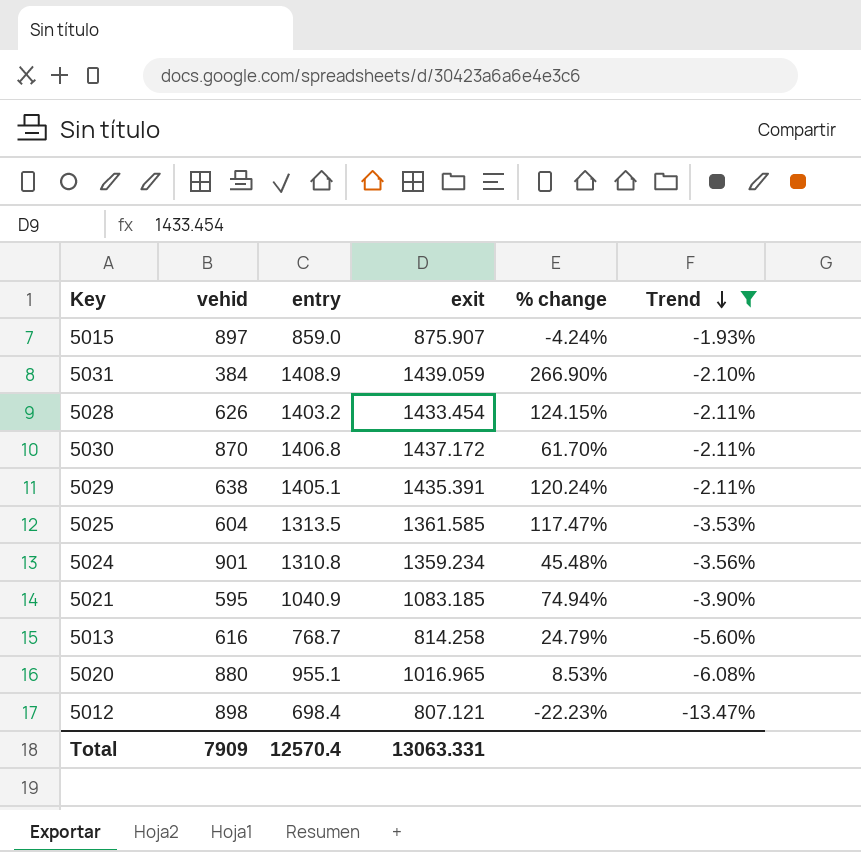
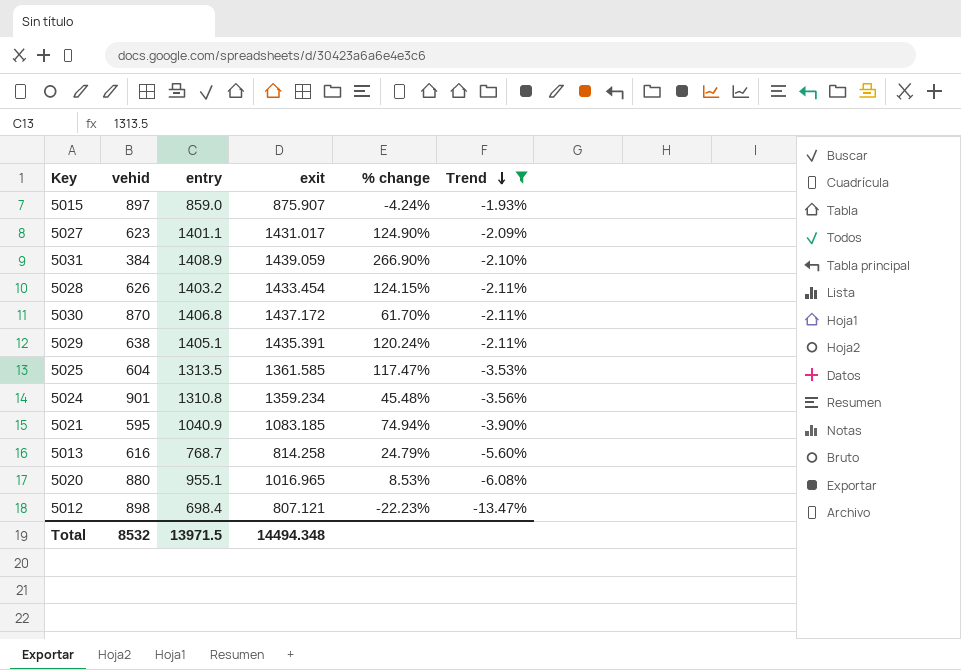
row 5027: none -> 623 | 1401.1 | 1431.017 | 124.90% | -2.09%
Total | vehid: 7909 -> 8532
Total | entry: 12570.4 -> 13971.5
Total | exit: 13063.331 -> 14494.348

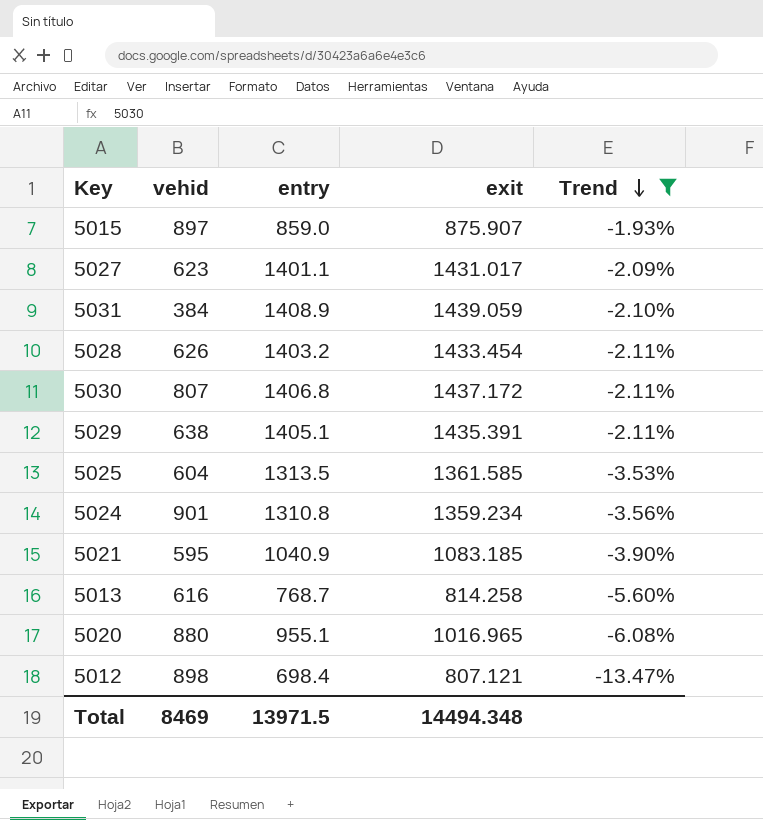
column % change | formula: ([entry] - [vehid]) / [vehid] -> none
5030 | vehid: 870 -> 807
Total | vehid: 8532 -> 8469

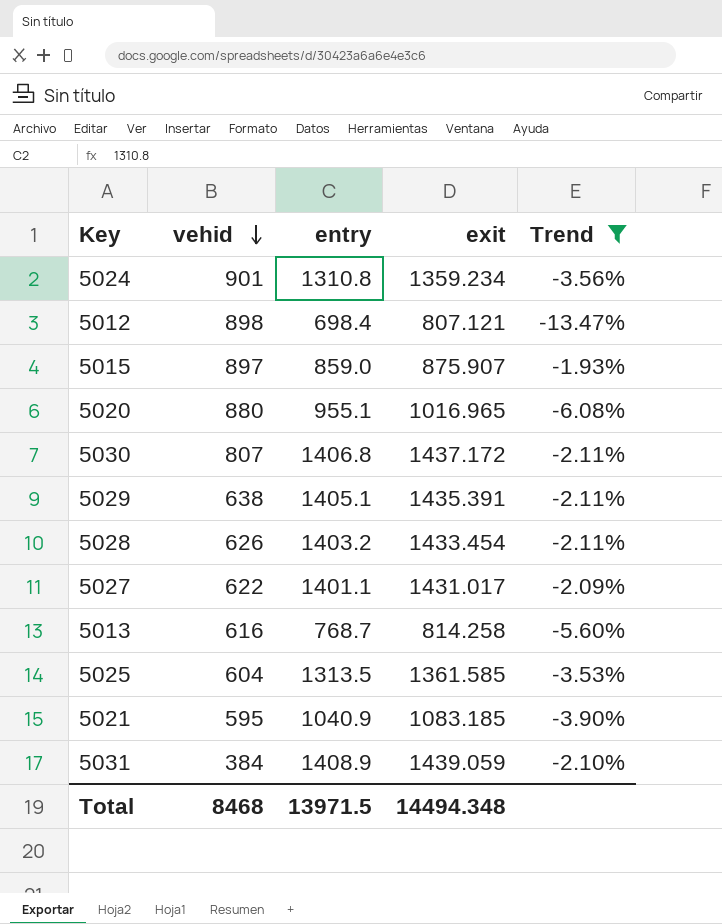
row order: Trend descending -> vehid descending
5027 | vehid: 623 -> 622
Total | vehid: 8469 -> 8468

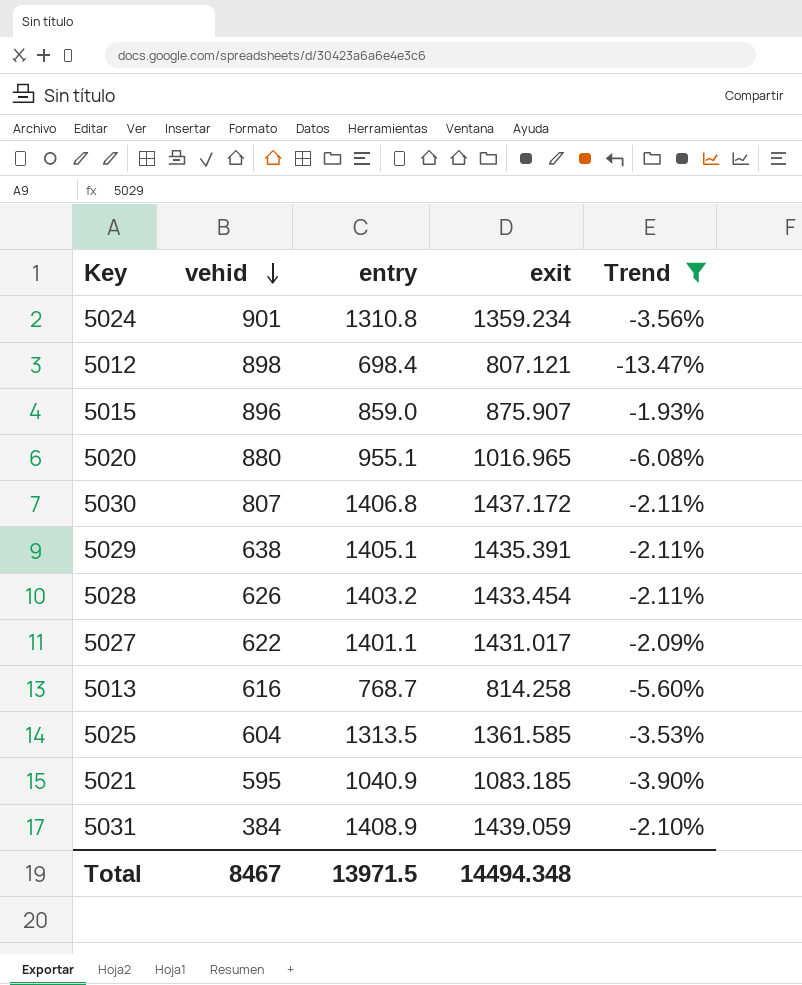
5015 | vehid: 897 -> 896
Total | vehid: 8468 -> 8467

